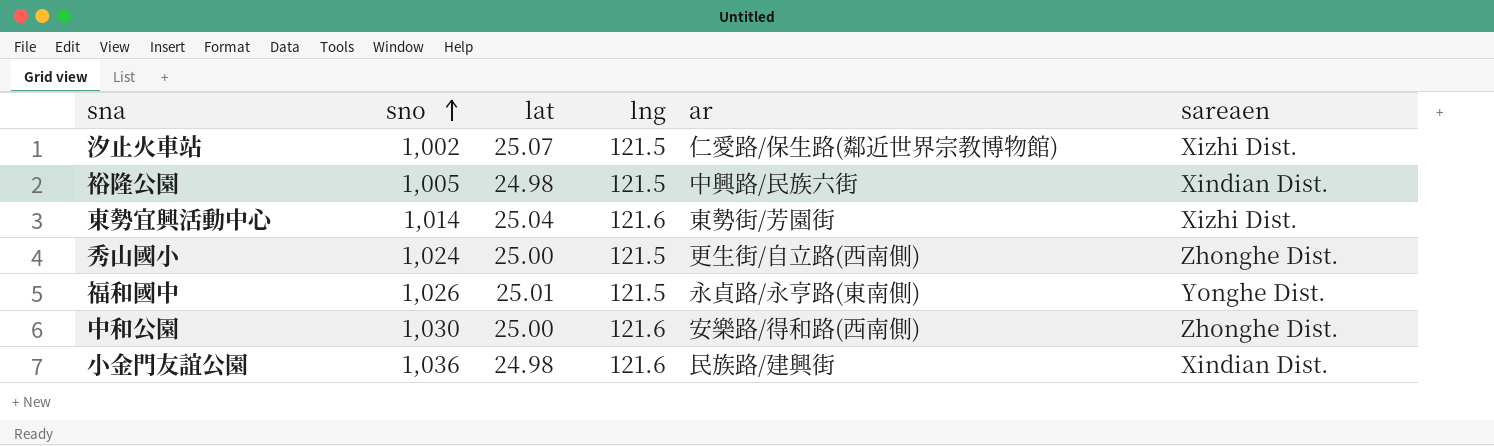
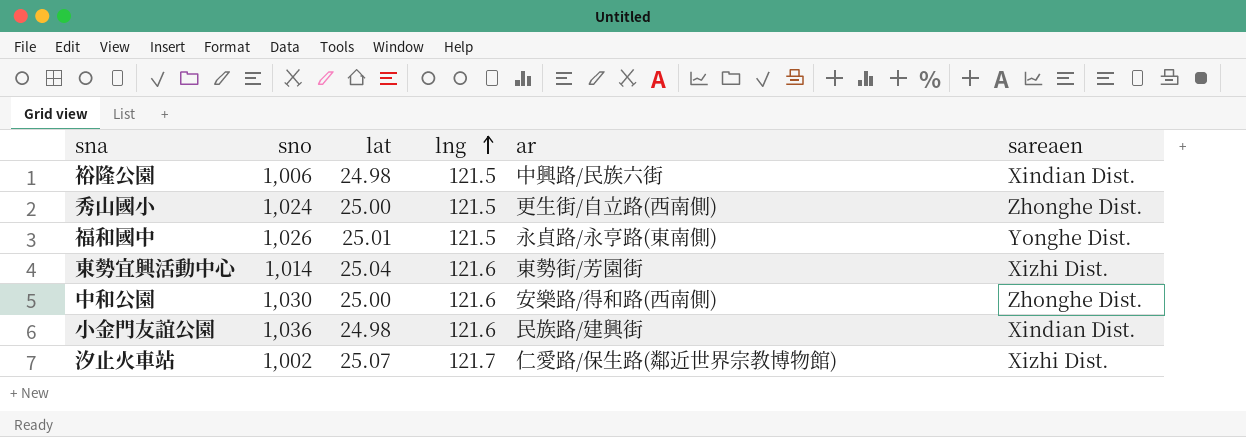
row order: sno ascending -> lng ascending
裕隆公園 | sno: 1,005 -> 1,006
汐止火車站 | lng: 121.5 -> 121.7

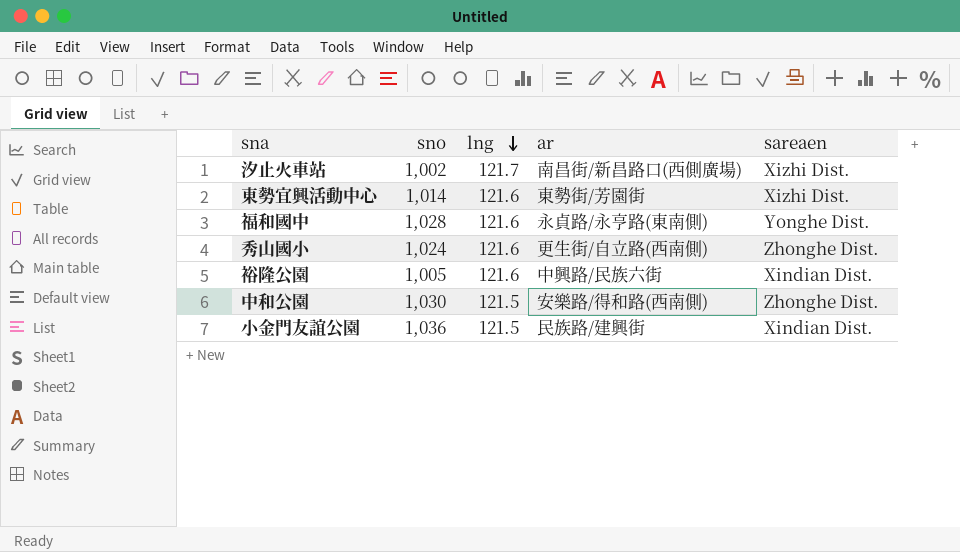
row order: lng ascending -> lng descending
column lat | position: 3 -> none
汐止火車站 | ar: 仁愛路/保生路(鄰近世界宗教博物館) -> 南昌街/新昌路口(西側廣場)
福和國中 | sno: 1,026 -> 1,028
福和國中 | lng: 121.5 -> 121.6
秀山國小 | lng: 121.5 -> 121.6
裕隆公園 | sno: 1,006 -> 1,005
裕隆公園 | lng: 121.5 -> 121.6
中和公園 | lng: 121.6 -> 121.5
小金門友誼公園 | lng: 121.6 -> 121.5

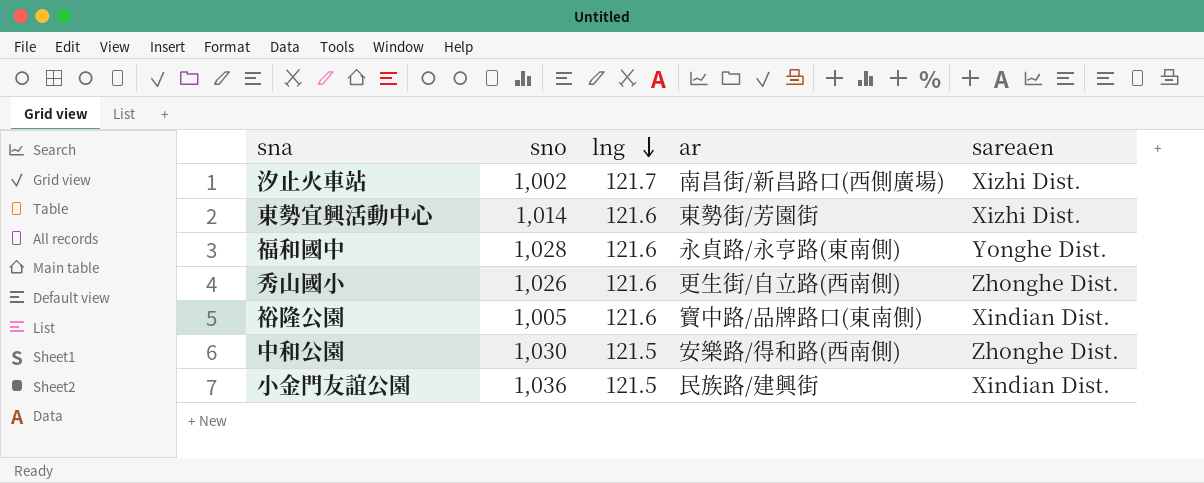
秀山國小 | sno: 1,024 -> 1,026
裕隆公園 | ar: 中興路/民族六街 -> 寶中路/品牌路口(東南側)

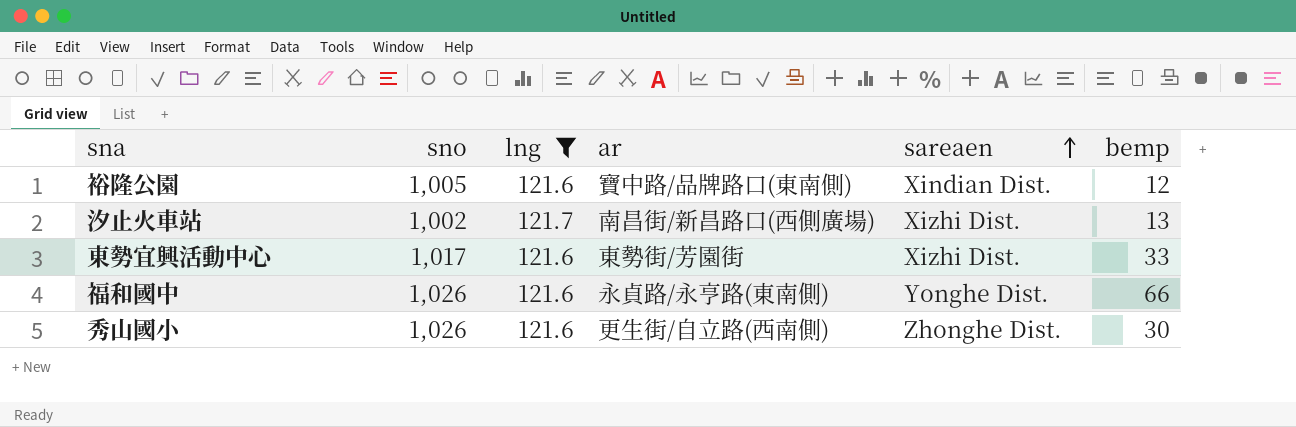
filter: none -> lng != 121.5
row order: lng descending -> sareaen ascending
column bemp | position: none -> 6
東勢宜興活動中心 | sno: 1,014 -> 1,017
福和國中 | sno: 1,028 -> 1,026

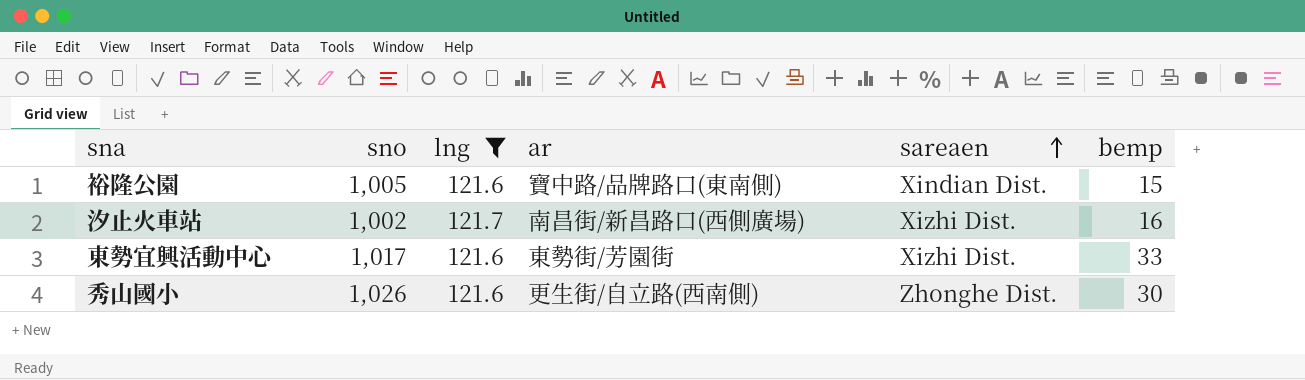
row 福和國中: 1,026 | 121.6 | 永貞路/永亨路(東南側) | Yonghe Dist. | 66 -> none
裕隆公園 | bemp: 12 -> 15
汐止火車站 | bemp: 13 -> 16

